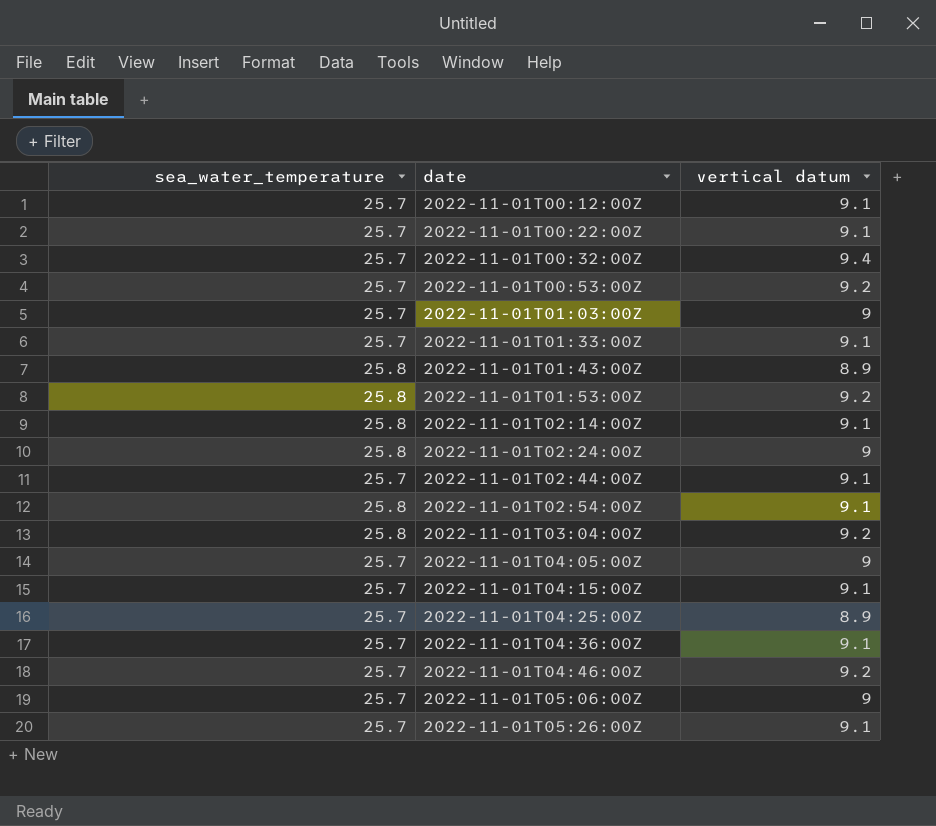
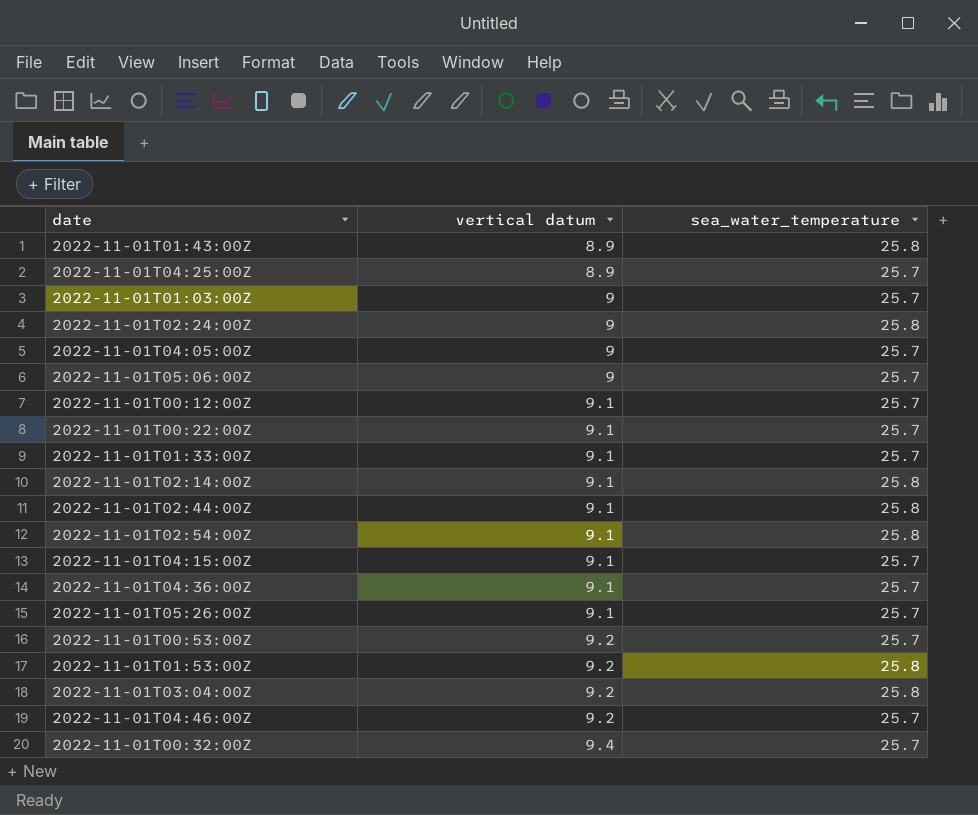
row order: date ascending -> vertical datum ascending
column sea_water_temperature | position: 1 -> 3
2022-11-01T02:44:00Z | sea_water_temperature: 25.7 -> 25.8

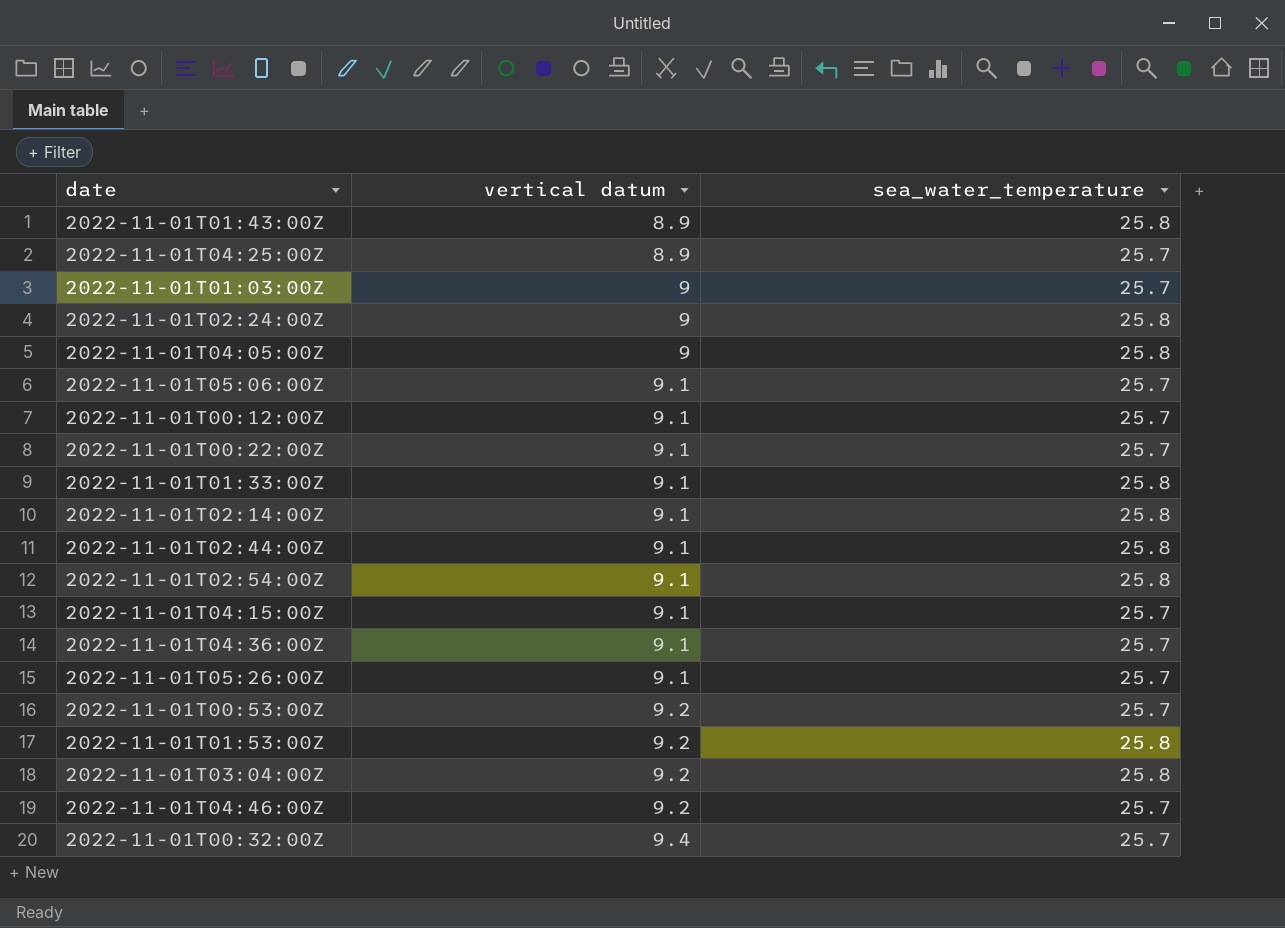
2022-11-01T04:05:00Z | sea_water_temperature: 25.7 -> 25.8
2022-11-01T05:06:00Z | vertical datum: 9 -> 9.1
2022-11-01T01:33:00Z | sea_water_temperature: 25.7 -> 25.8

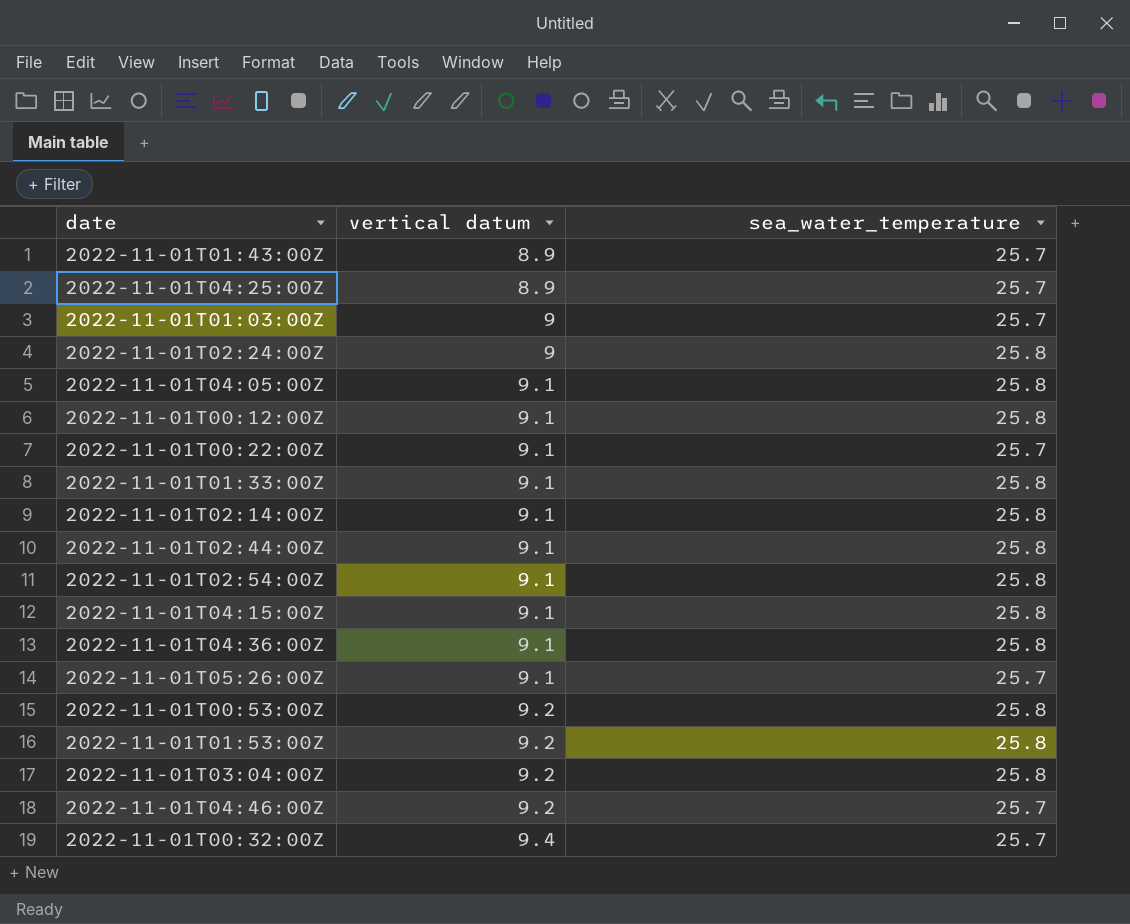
row 2022-11-01T05:06:00Z: 9.1 | 25.7 -> none
2022-11-01T01:43:00Z | sea_water_temperature: 25.8 -> 25.7
2022-11-01T04:05:00Z | vertical datum: 9 -> 9.1
2022-11-01T00:12:00Z | sea_water_temperature: 25.7 -> 25.8
2022-11-01T04:15:00Z | sea_water_temperature: 25.7 -> 25.8
2022-11-01T04:36:00Z | sea_water_temperature: 25.7 -> 25.8
2022-11-01T00:53:00Z | sea_water_temperature: 25.7 -> 25.8

